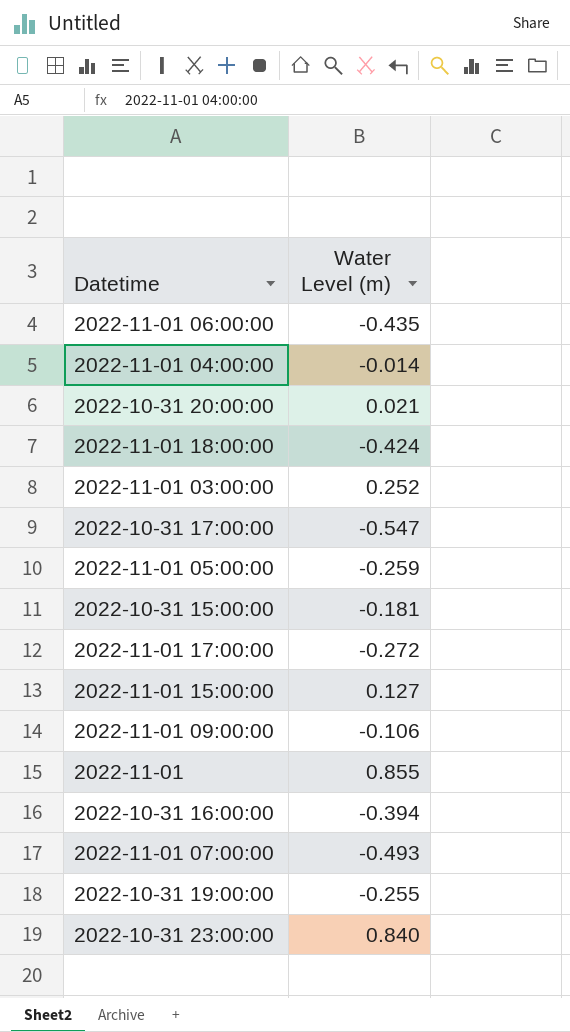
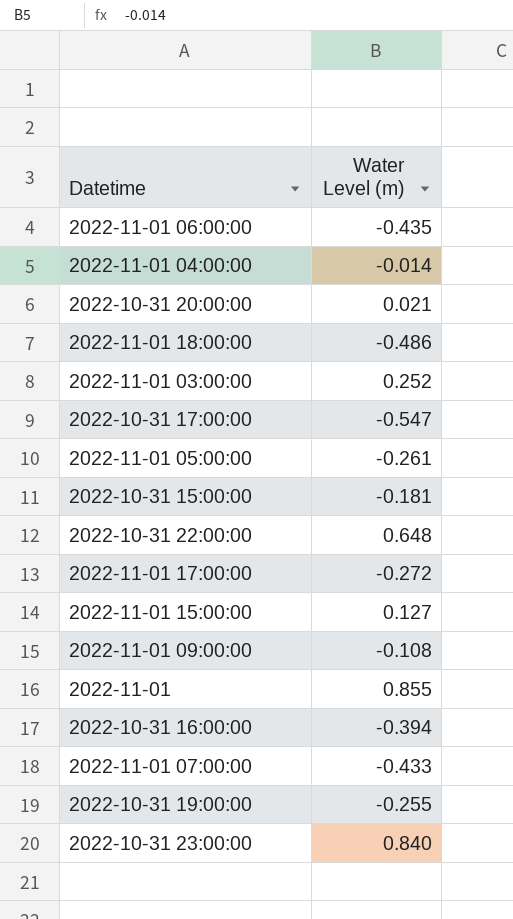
2022-11-01 18:00:00 | Water Level (m): -0.424 -> -0.486
2022-11-01 05:00:00 | Water Level (m): -0.259 -> -0.261
row 2022-10-31 22:00:00: none -> 0.648
2022-11-01 09:00:00 | Water Level (m): -0.106 -> -0.108
2022-11-01 07:00:00 | Water Level (m): -0.493 -> -0.433

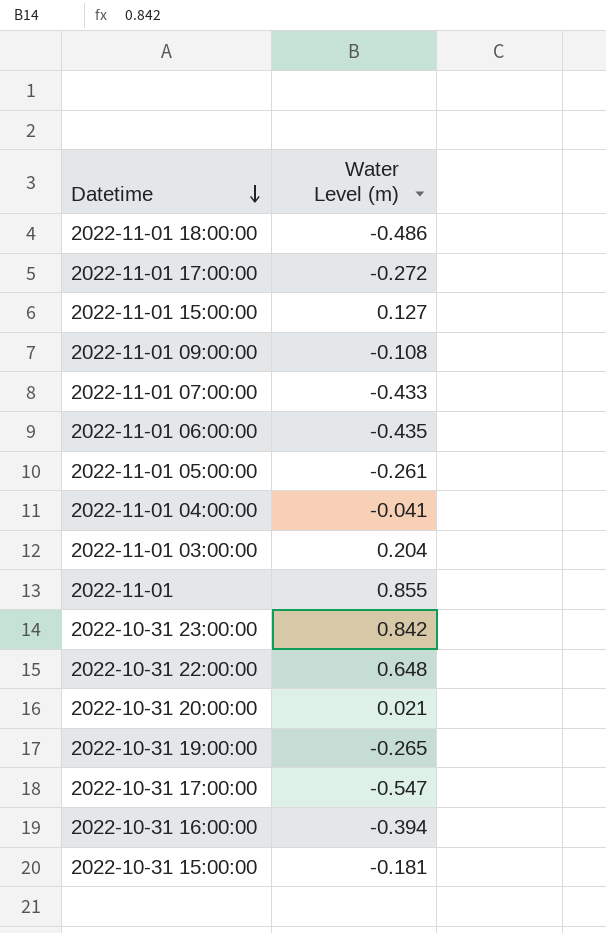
row order: none -> Datetime descending
2022-11-01 04:00:00 | Water Level (m): -0.014 -> -0.041
2022-11-01 03:00:00 | Water Level (m): 0.252 -> 0.204
2022-10-31 23:00:00 | Water Level (m): 0.840 -> 0.842
2022-10-31 19:00:00 | Water Level (m): -0.255 -> -0.265

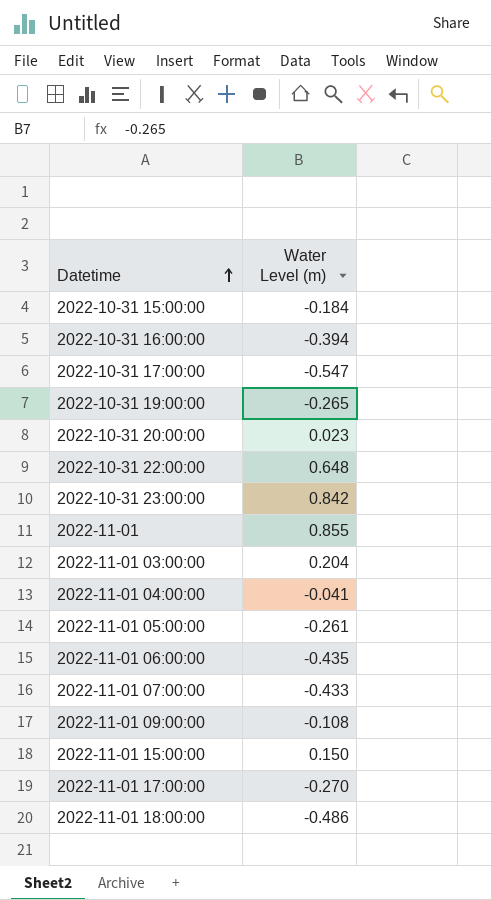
row order: Datetime descending -> Datetime ascending
2022-10-31 15:00:00 | Water Level (m): -0.181 -> -0.184
2022-10-31 20:00:00 | Water Level (m): 0.021 -> 0.023
2022-11-01 15:00:00 | Water Level (m): 0.127 -> 0.150
2022-11-01 17:00:00 | Water Level (m): -0.272 -> -0.270

